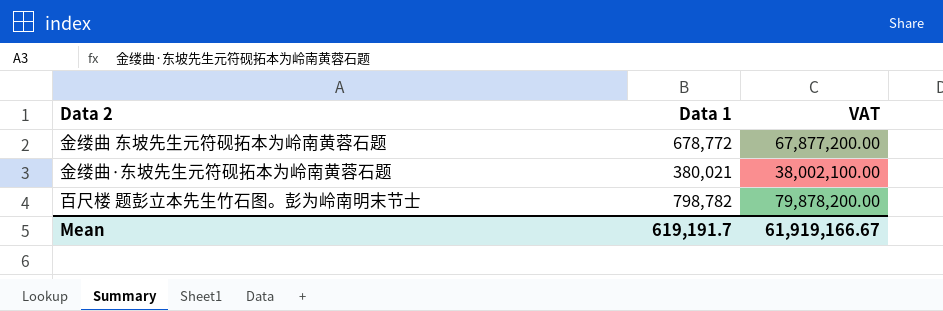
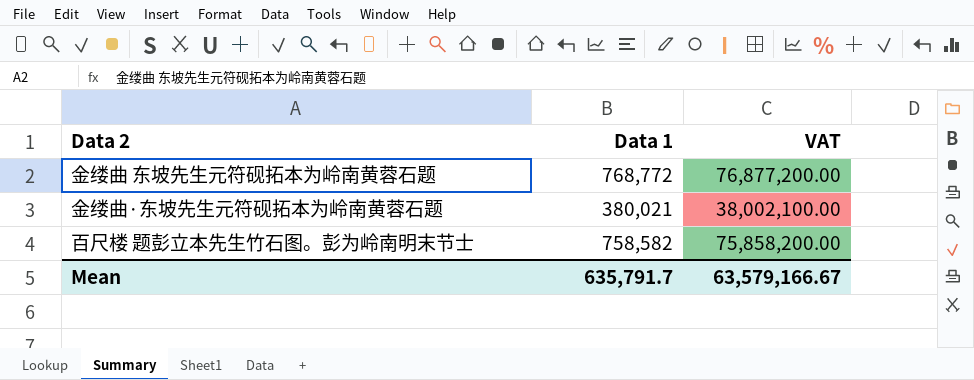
金缕曲 东坡先生元符砚拓本为岭南黄蓉石题 | Data 1: 678,772 -> 768,772
金缕曲 东坡先生元符砚拓本为岭南黄蓉石题 | VAT: 67,877,200.00 -> 76,877,200.00
百尺楼 题彭立本先生竹石图。彭为岭南明末节士 | Data 1: 798,782 -> 758,582
百尺楼 题彭立本先生竹石图。彭为岭南明末节士 | VAT: 79,878,200.00 -> 75,858,200.00
Mean | Data 1: 619,191.7 -> 635,791.7
Mean | VAT: 61,919,166.67 -> 63,579,166.67

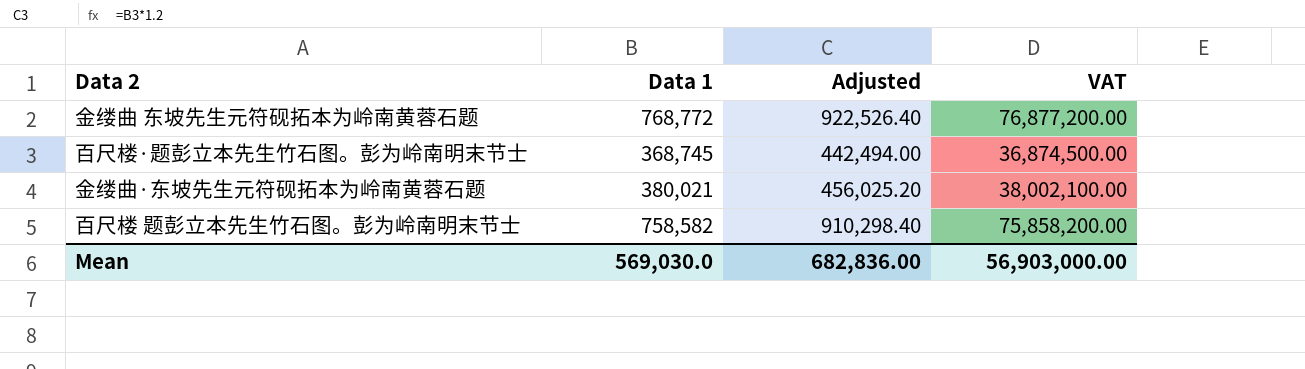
column Adjusted | formula: none -> [Data 1] * 1.2
row 百尺楼·题彭立本先生竹石图。彭为岭南明末节士: none -> 368,745 | 442,494.00 | 36,874,500.00
Mean | Data 1: 635,791.7 -> 569,030.0
Mean | VAT: 63,579,166.67 -> 56,903,000.00

